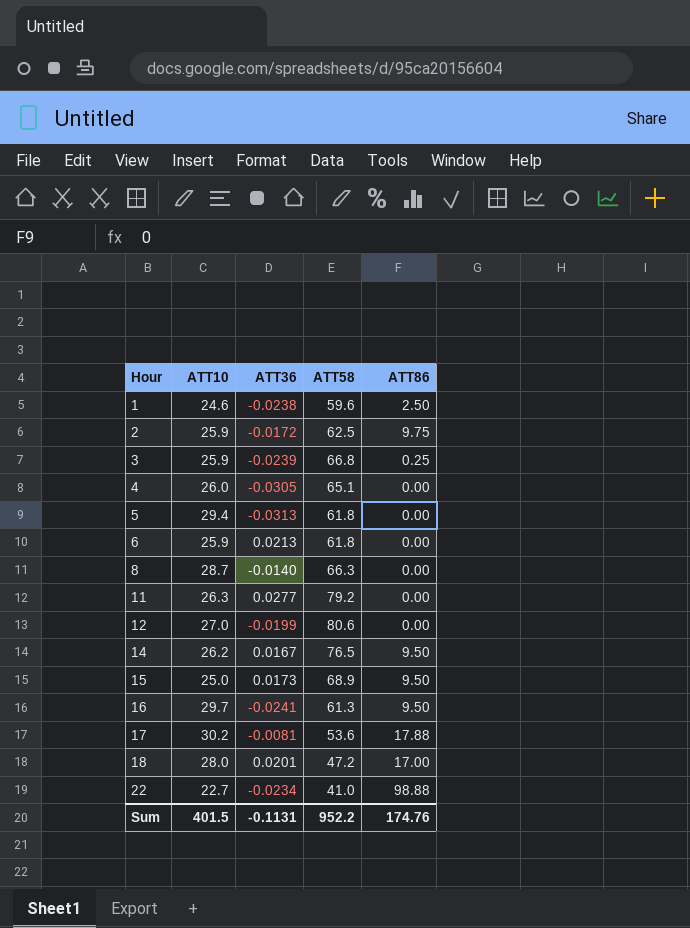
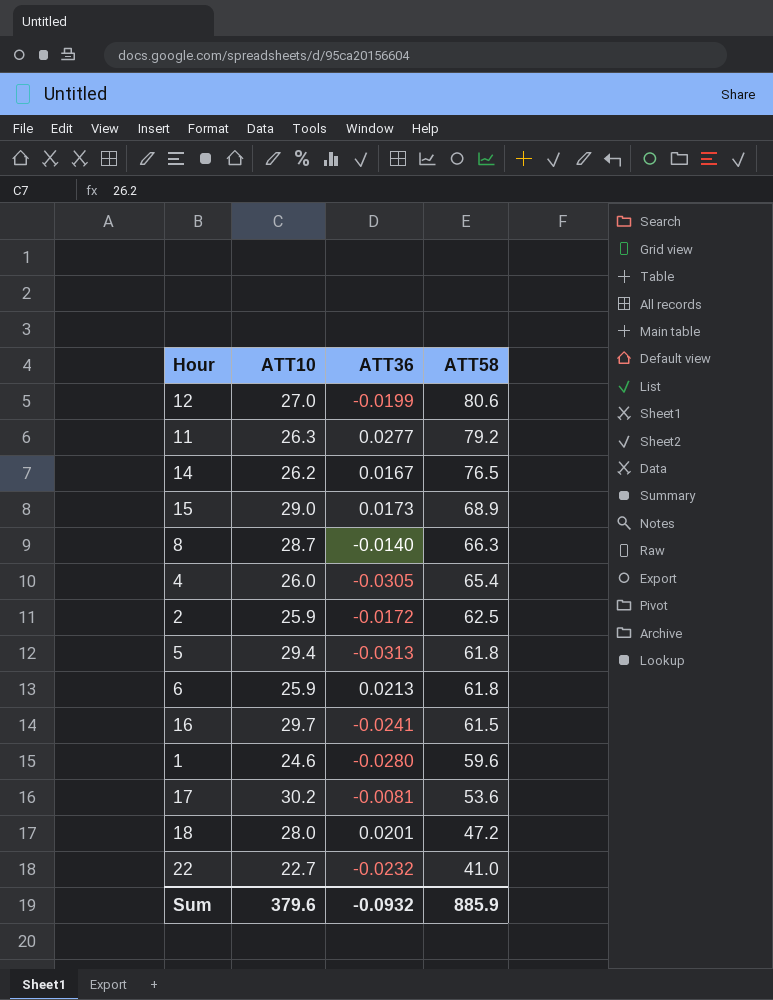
row order: Hour ascending -> ATT58 descending
column ATT86 | position: 5 -> none
row 3: 25.9 | -0.0239 | 66.8 | 0.25 -> none
15 | ATT10: 25.0 -> 29.0
4 | ATT58: 65.1 -> 65.4
16 | ATT58: 61.3 -> 61.5
1 | ATT36: -0.0238 -> -0.0280
22 | ATT36: -0.0234 -> -0.0232
Sum | ATT10: 401.5 -> 379.6
Sum | ATT36: -0.1131 -> -0.0932
Sum | ATT58: 952.2 -> 885.9

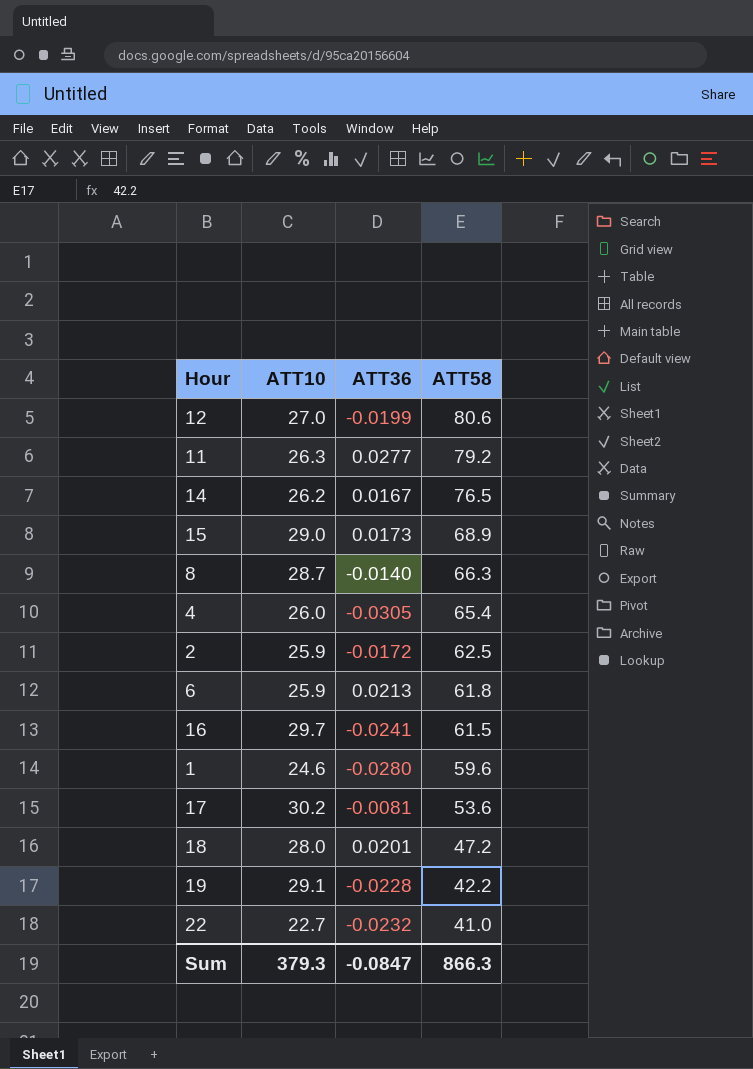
row 5: 29.4 | -0.0313 | 61.8 -> none
row 19: none -> 29.1 | -0.0228 | 42.2
Sum | ATT10: 379.6 -> 379.3
Sum | ATT36: -0.0932 -> -0.0847
Sum | ATT58: 885.9 -> 866.3

